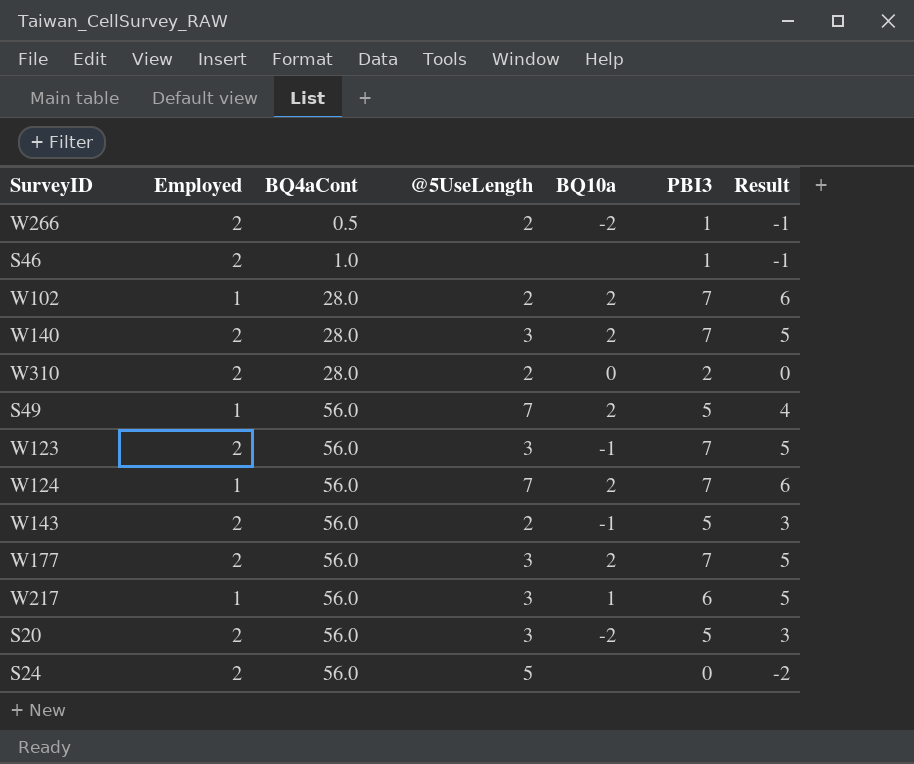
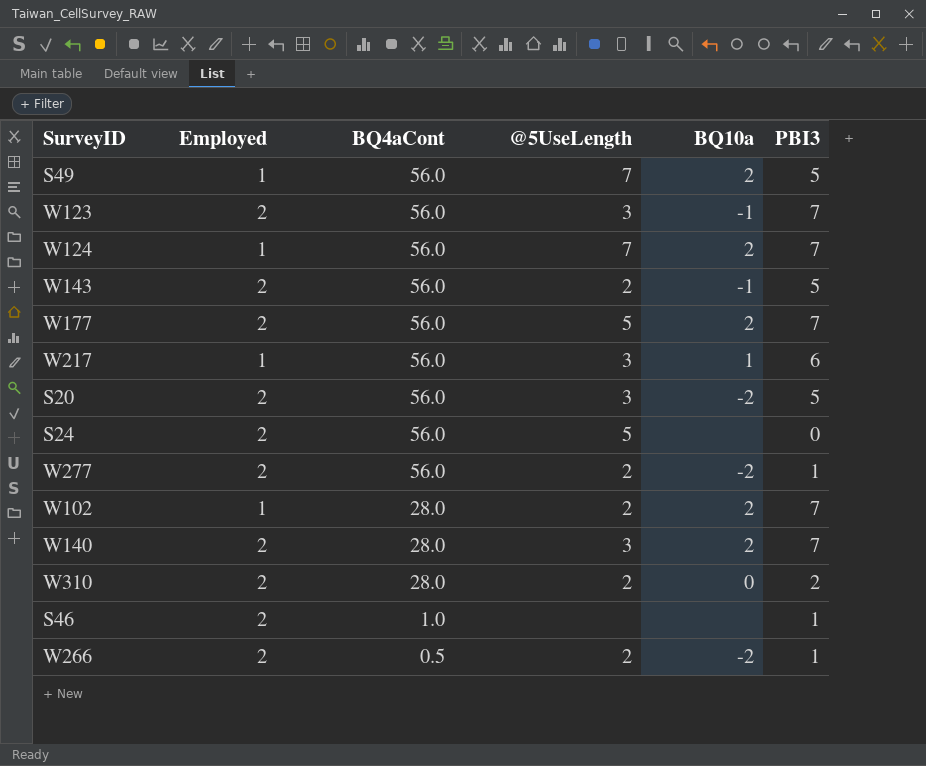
row order: BQ4aCont ascending -> BQ4aCont descending
column Result | formula: [PBI3] - [Employed] -> none
W177 | @5UseLength: 3 -> 5
row W277: none -> 2 | 56.0 | 2 | -2 | 1

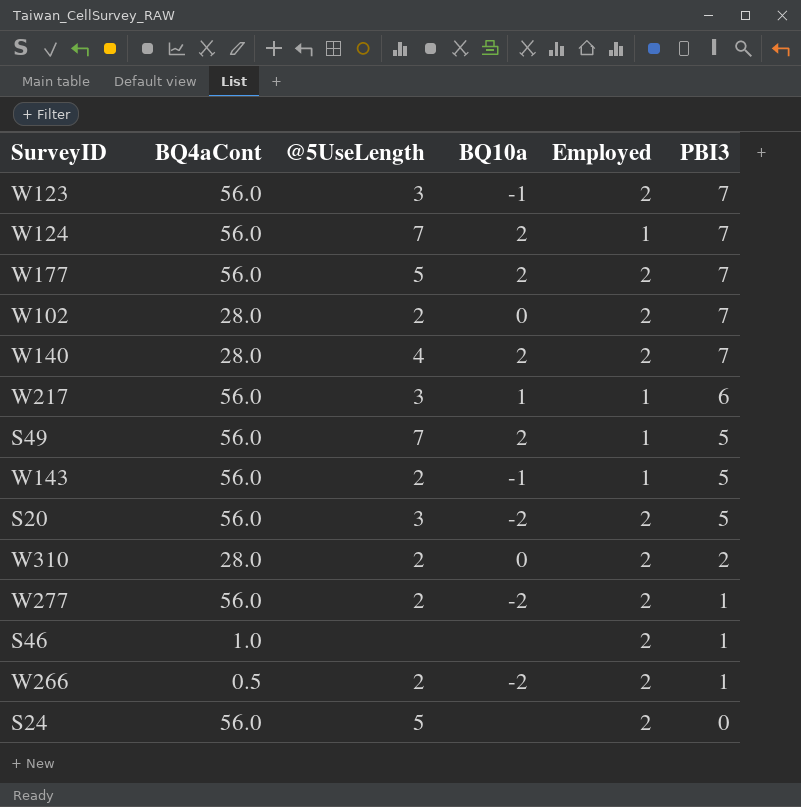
row order: BQ4aCont descending -> PBI3 descending
column Employed | position: 2 -> 5
W102 | BQ10a: 2 -> 0
W102 | Employed: 1 -> 2
W140 | @5UseLength: 3 -> 4
W143 | Employed: 2 -> 1

